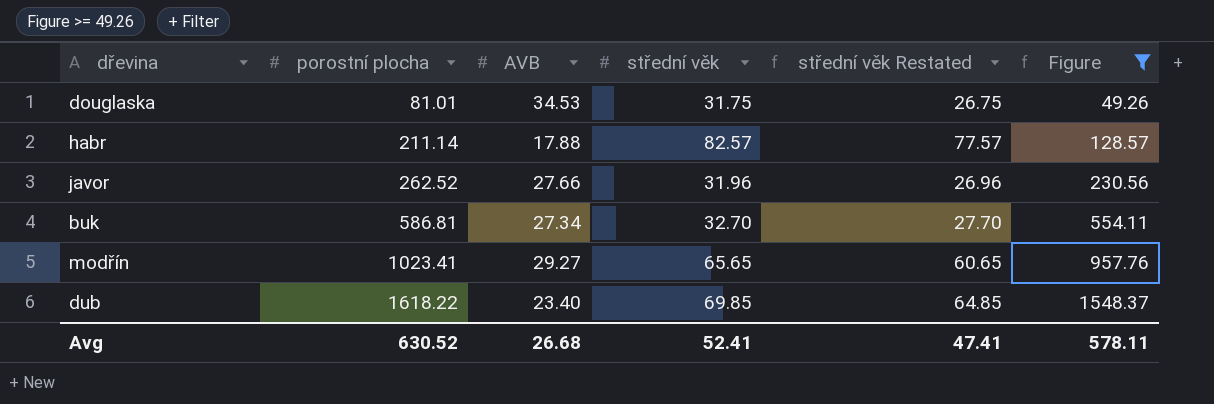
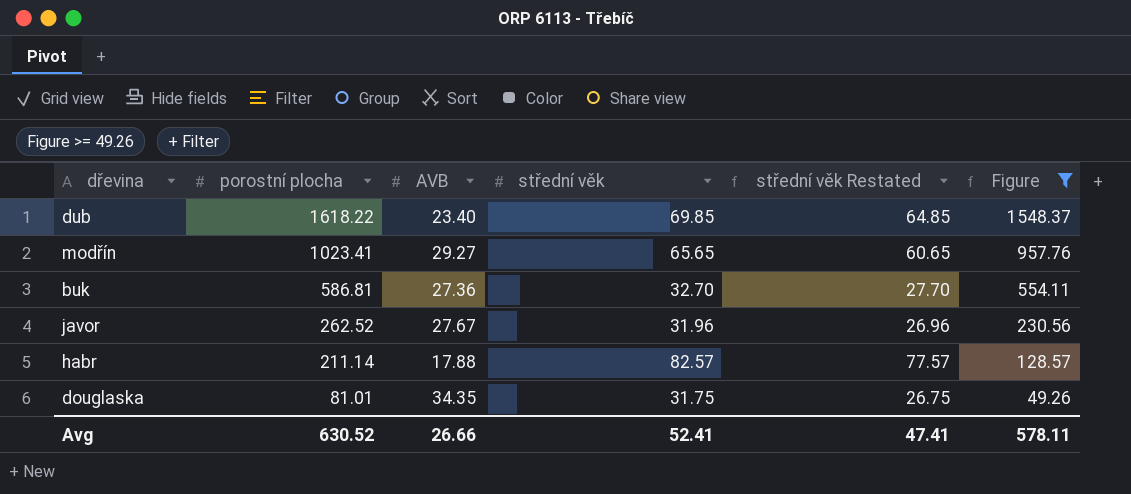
row order: porostní plocha ascending -> porostní plocha descending
buk | AVB: 27.34 -> 27.36
javor | AVB: 27.66 -> 27.67
douglaska | AVB: 34.53 -> 34.35
Avg | AVB: 26.68 -> 26.66

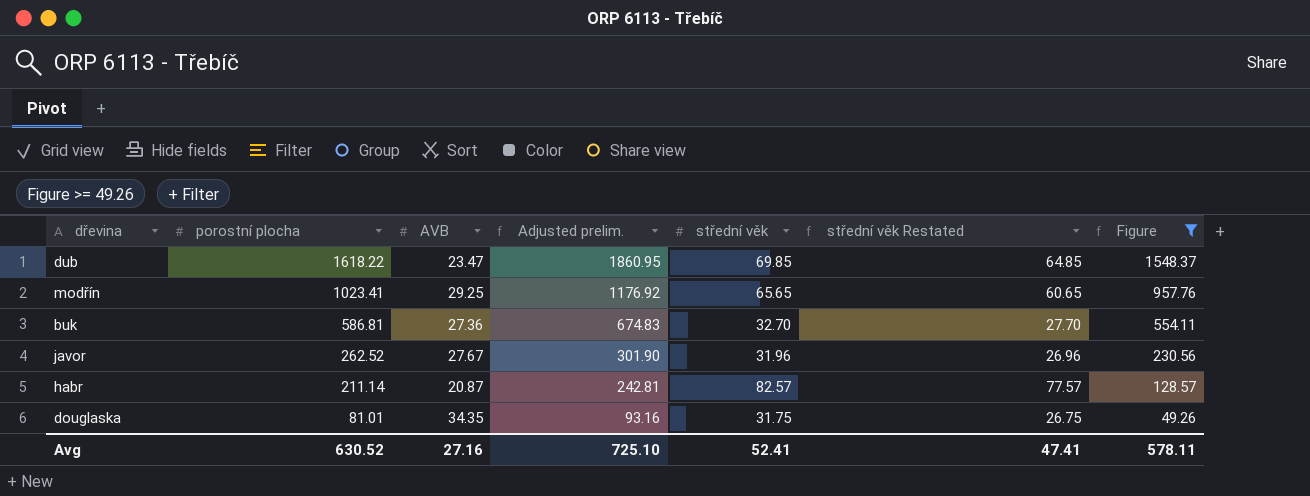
column Adjusted prelim. | formula: none -> [porostní plocha] * 1.15
dub | AVB: 23.40 -> 23.47
modřín | AVB: 29.27 -> 29.25
habr | AVB: 17.88 -> 20.87
Avg | AVB: 26.66 -> 27.16

